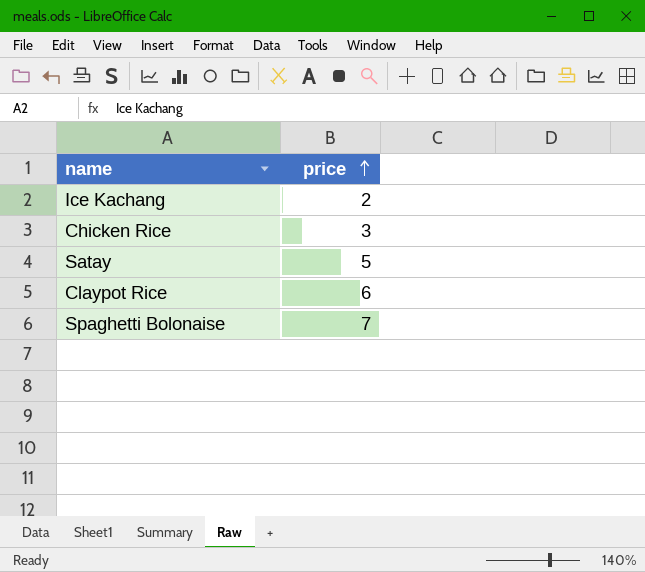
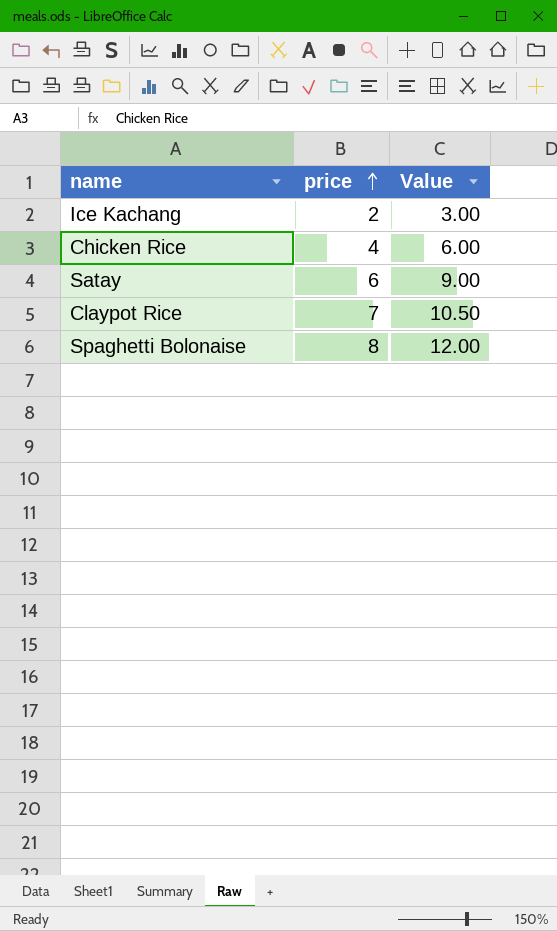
column Value | formula: none -> [price] * 1.5
Chicken Rice | price: 3 -> 4
Satay | price: 5 -> 6
Claypot Rice | price: 6 -> 7
Spaghetti Bolonaise | price: 7 -> 8

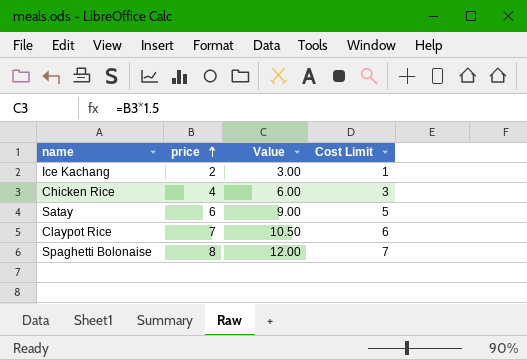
column Cost Limit | formula: none -> [price] - 1

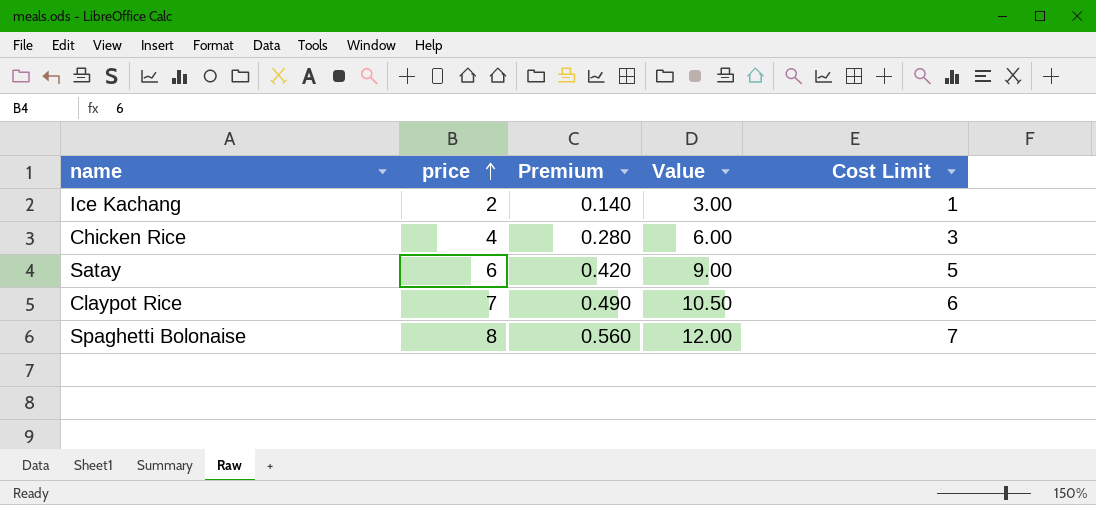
column Premium | formula: none -> [price] * 0.07

